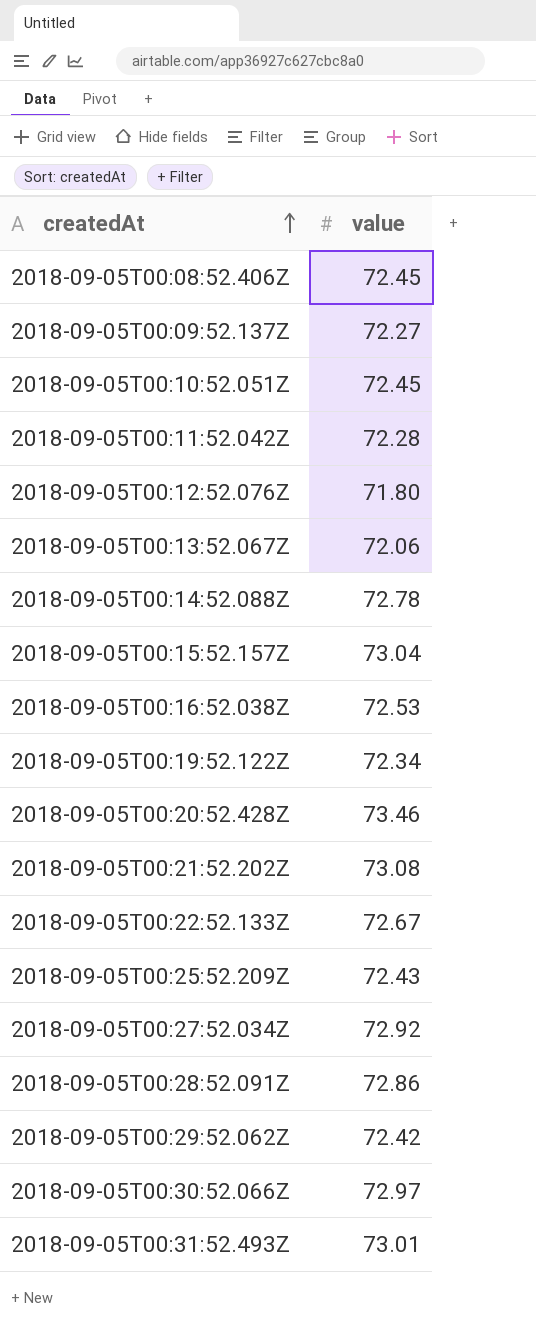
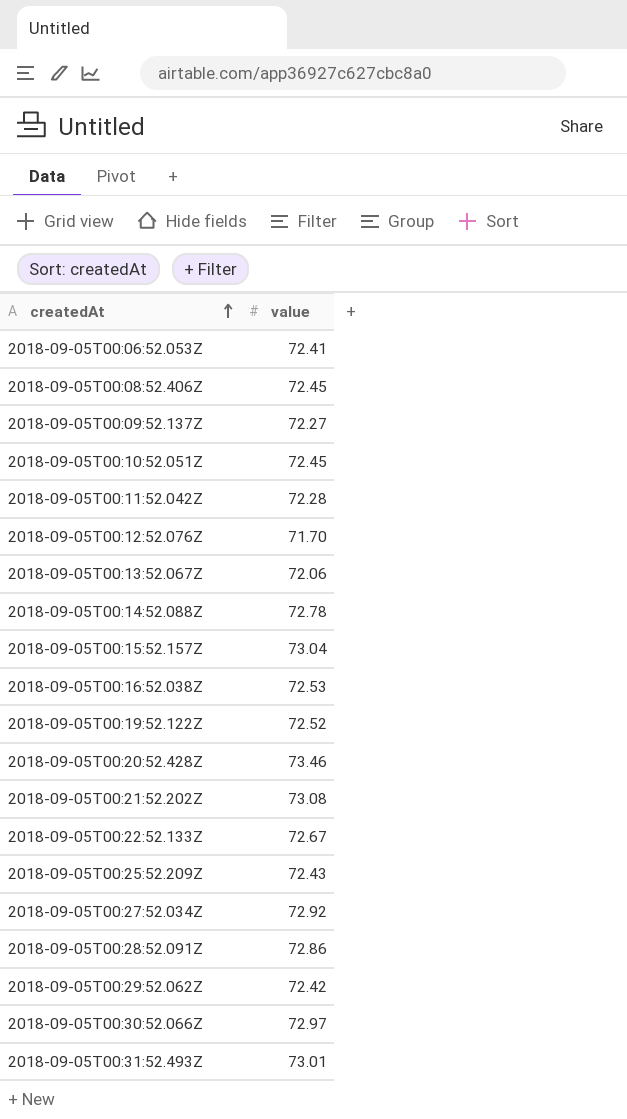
row 2018-09-05T00:06:52.053Z: none -> 72.41
2018-09-05T00:12:52.076Z | value: 71.80 -> 71.70
2018-09-05T00:19:52.122Z | value: 72.34 -> 72.52

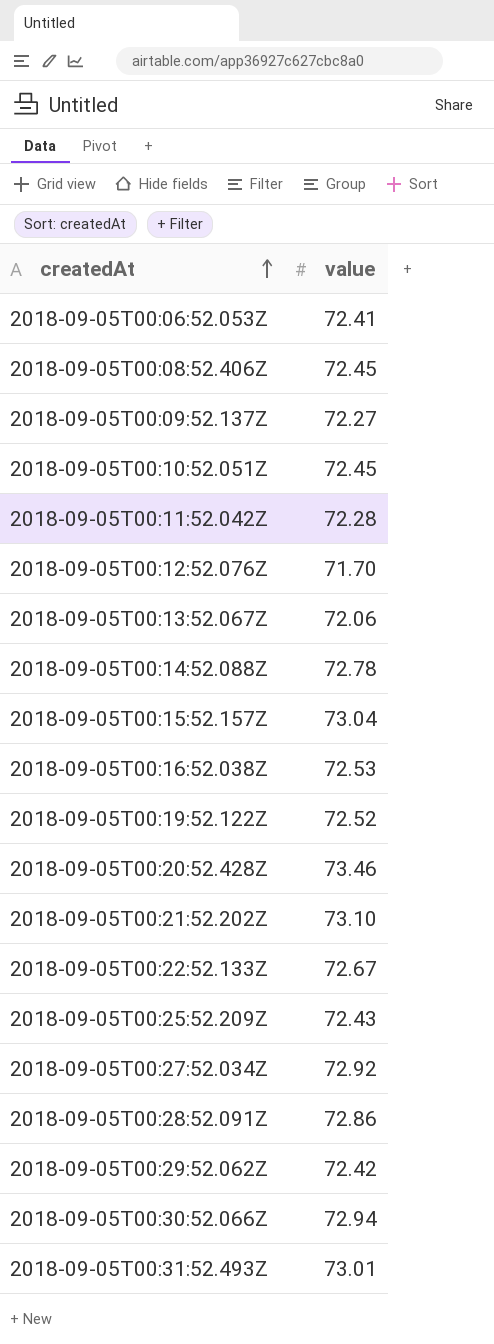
2018-09-05T00:21:52.202Z | value: 73.08 -> 73.10
2018-09-05T00:30:52.066Z | value: 72.97 -> 72.94

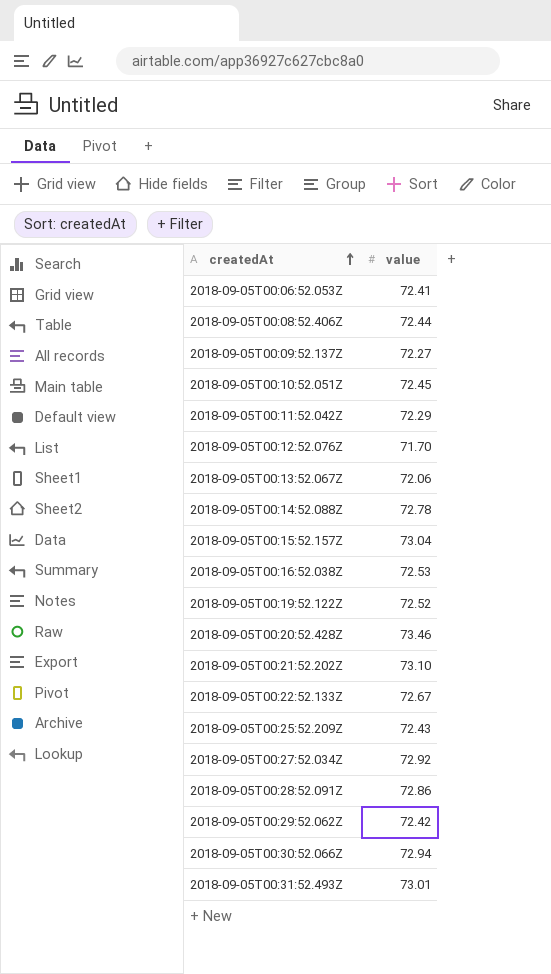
2018-09-05T00:08:52.406Z | value: 72.45 -> 72.44
2018-09-05T00:11:52.042Z | value: 72.28 -> 72.29

